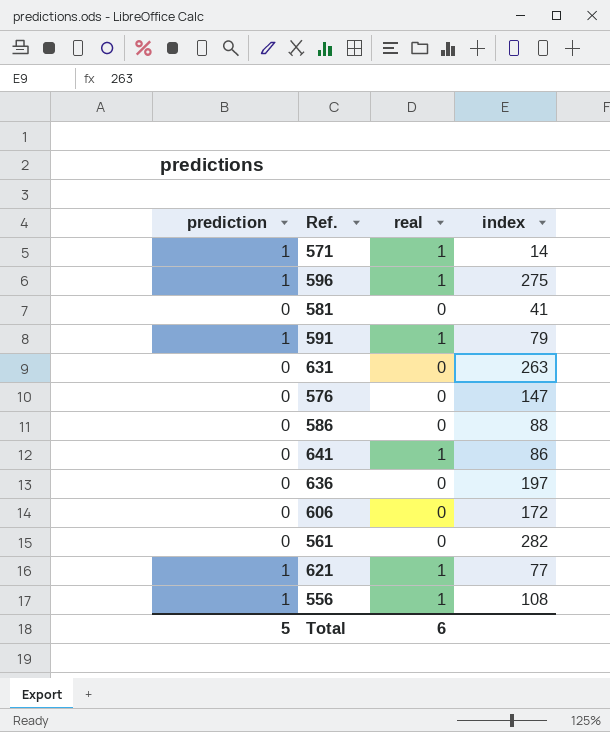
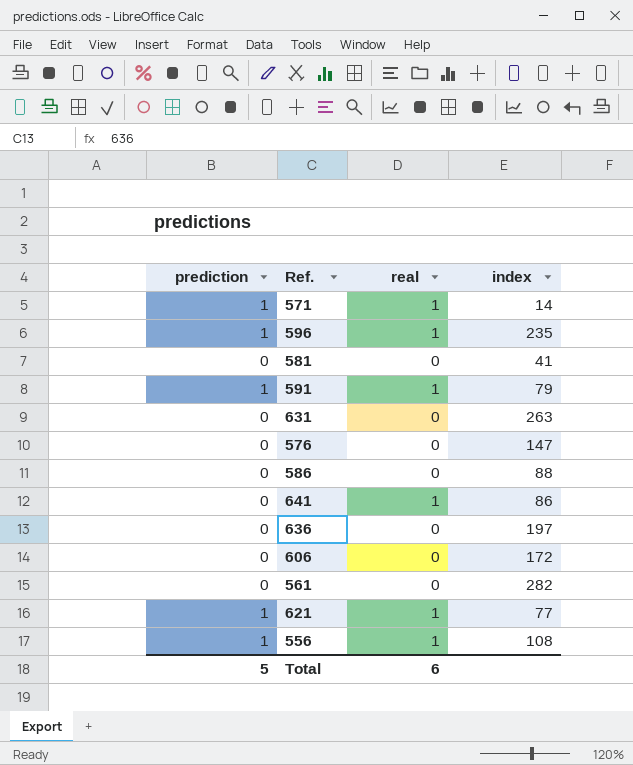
596 | index: 275 -> 235

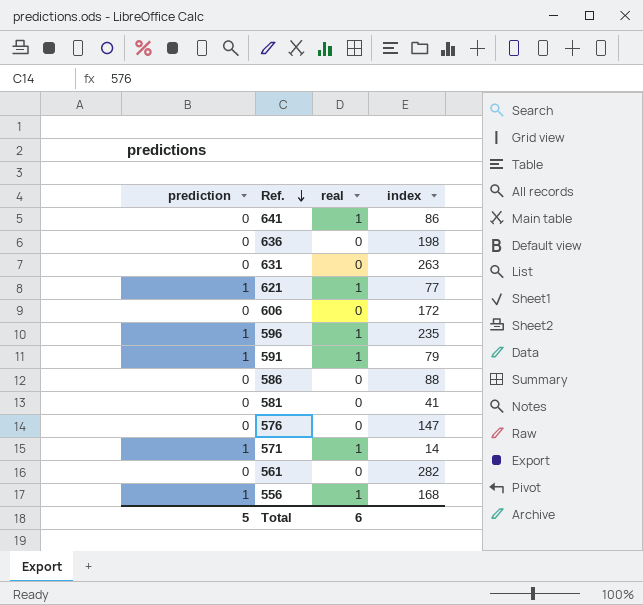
row order: none -> Ref. descending
636 | index: 197 -> 198
556 | index: 108 -> 168

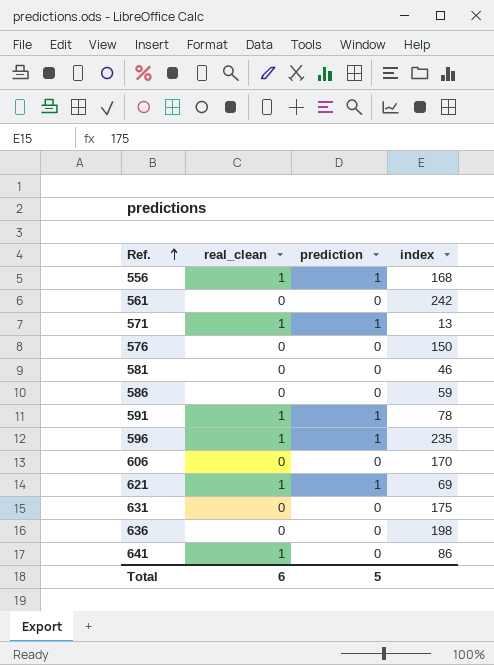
row order: Ref. descending -> Ref. ascending
column name: real -> real_clean
column prediction | position: 1 -> 3
561 | index: 282 -> 242
571 | index: 14 -> 13
576 | index: 147 -> 150
581 | index: 41 -> 46
586 | index: 88 -> 59
591 | index: 79 -> 78
606 | index: 172 -> 170
621 | index: 77 -> 69
631 | index: 263 -> 175

